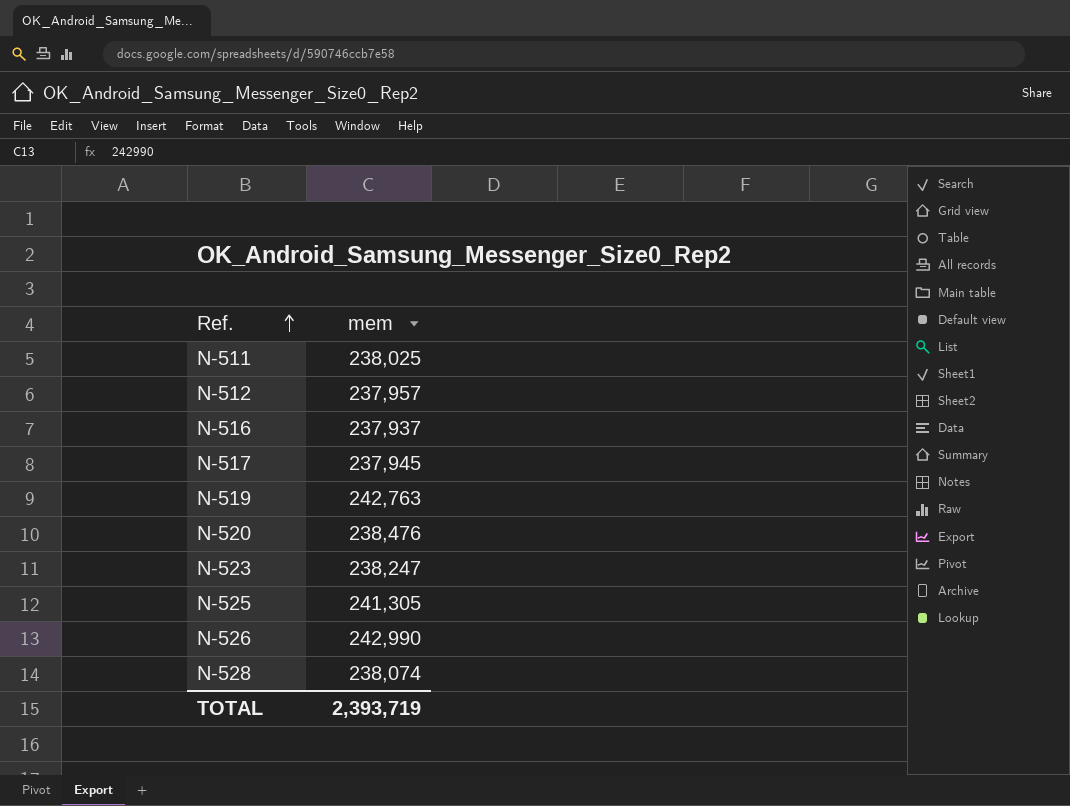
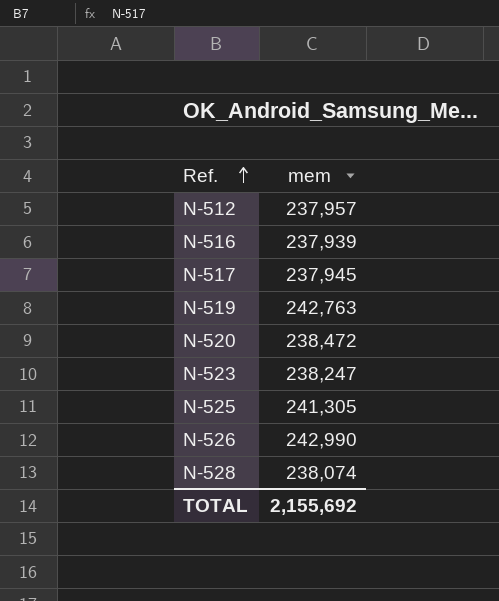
row N-511: 238,025 -> none
N-516 | mem: 237,937 -> 237,939
N-520 | mem: 238,476 -> 238,472
TOTAL | mem: 2,393,719 -> 2,155,692

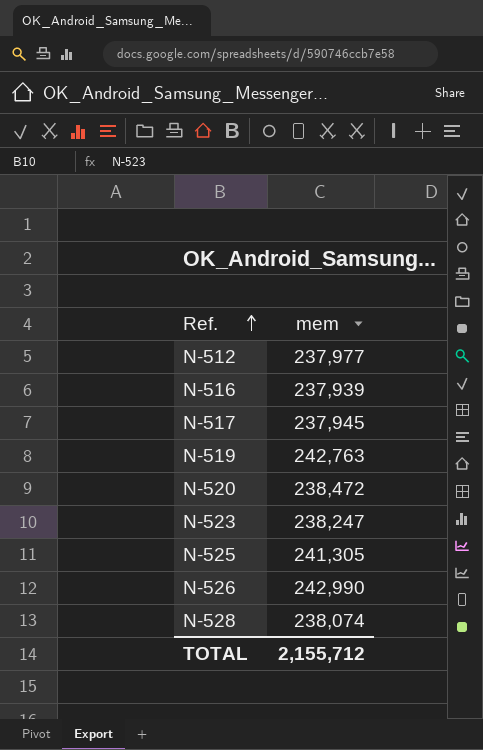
N-512 | mem: 237,957 -> 237,977
TOTAL | mem: 2,155,692 -> 2,155,712

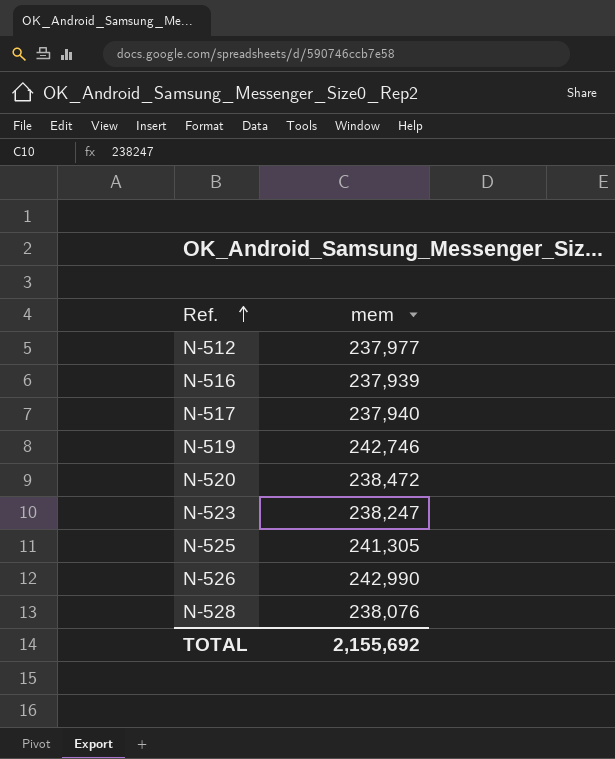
N-517 | mem: 237,945 -> 237,940
N-519 | mem: 242,763 -> 242,746
N-528 | mem: 238,074 -> 238,076
TOTAL | mem: 2,155,712 -> 2,155,692

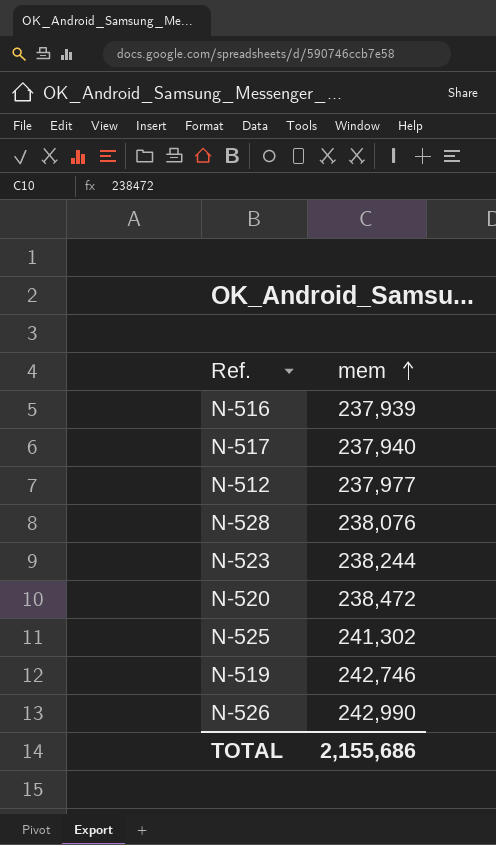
row order: Ref. ascending -> mem ascending
N-523 | mem: 238,247 -> 238,244
N-525 | mem: 241,305 -> 241,302
TOTAL | mem: 2,155,692 -> 2,155,686

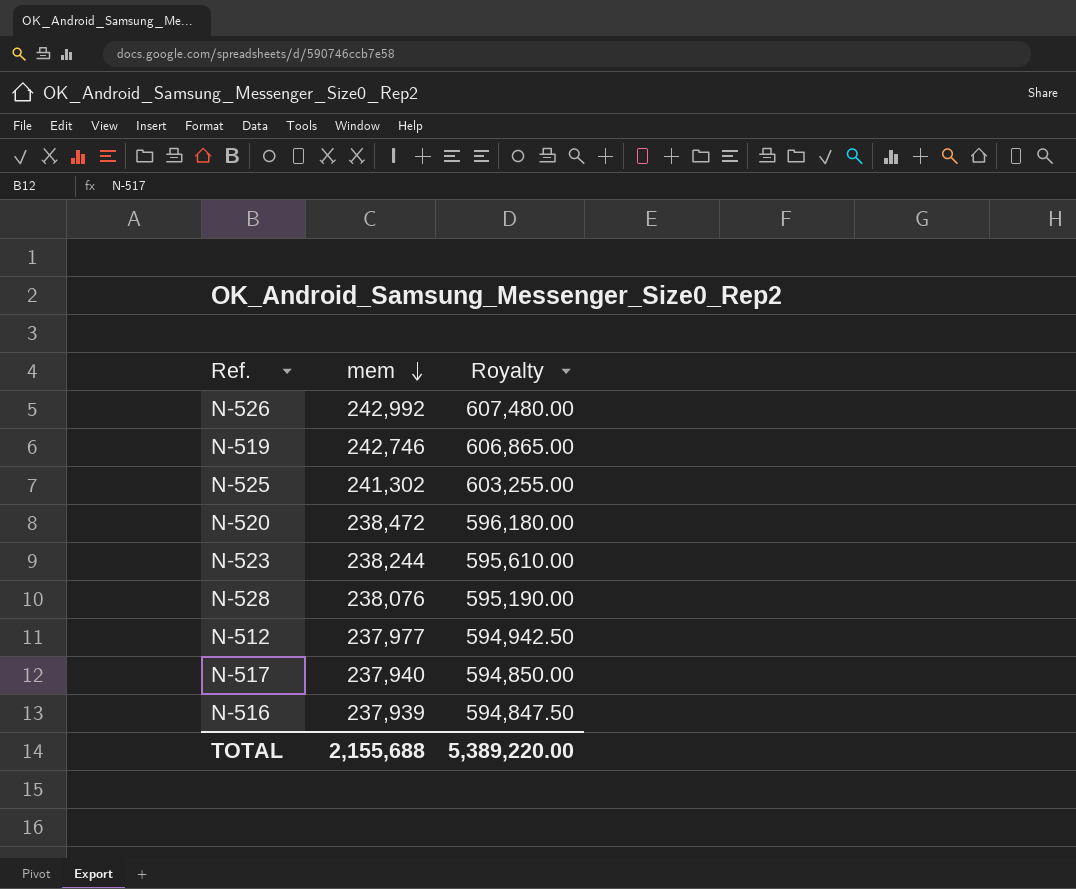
row order: mem ascending -> mem descending
column Royalty | formula: none -> [mem] * 2.5
N-526 | mem: 242,990 -> 242,992
TOTAL | mem: 2,155,686 -> 2,155,688

